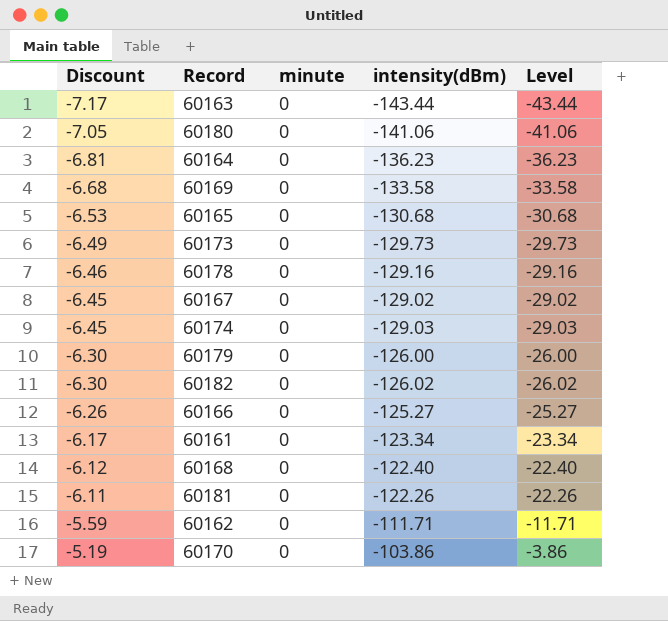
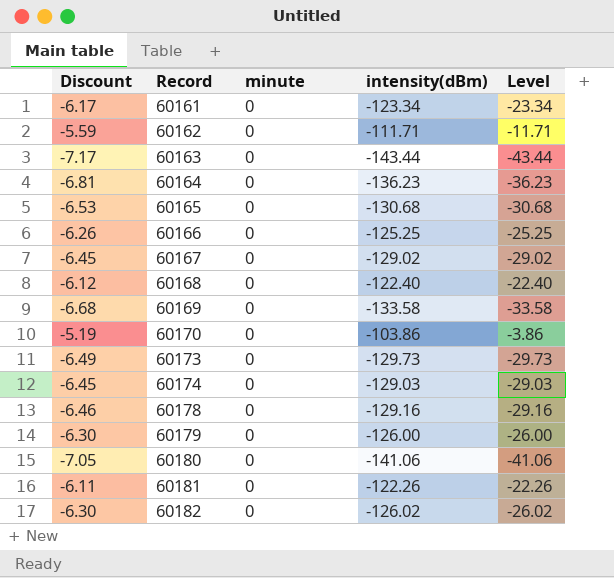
row order: Discount ascending -> Record ascending
60166 | intensity(dBm): -125.27 -> -125.25
60166 | Level: -25.27 -> -25.25

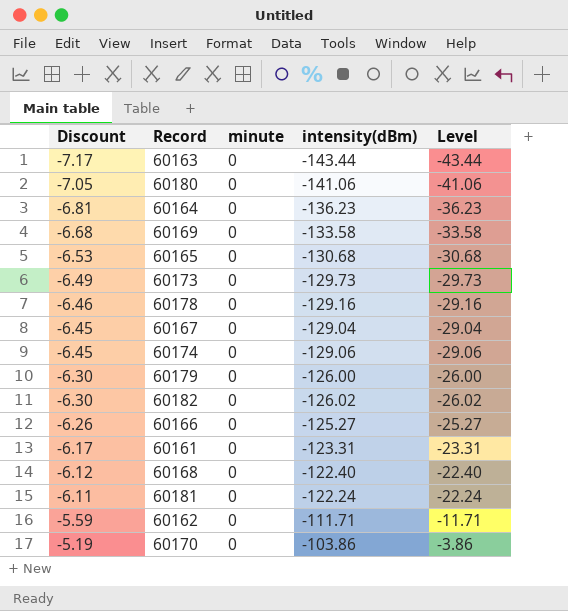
row order: Record ascending -> Discount ascending
60167 | intensity(dBm): -129.02 -> -129.04
60167 | Level: -29.02 -> -29.04
60174 | intensity(dBm): -129.03 -> -129.06
60174 | Level: -29.03 -> -29.06
60166 | intensity(dBm): -125.25 -> -125.27
60166 | Level: -25.25 -> -25.27
60161 | intensity(dBm): -123.34 -> -123.31
60161 | Level: -23.34 -> -23.31
60181 | intensity(dBm): -122.26 -> -122.24
60181 | Level: -22.26 -> -22.24

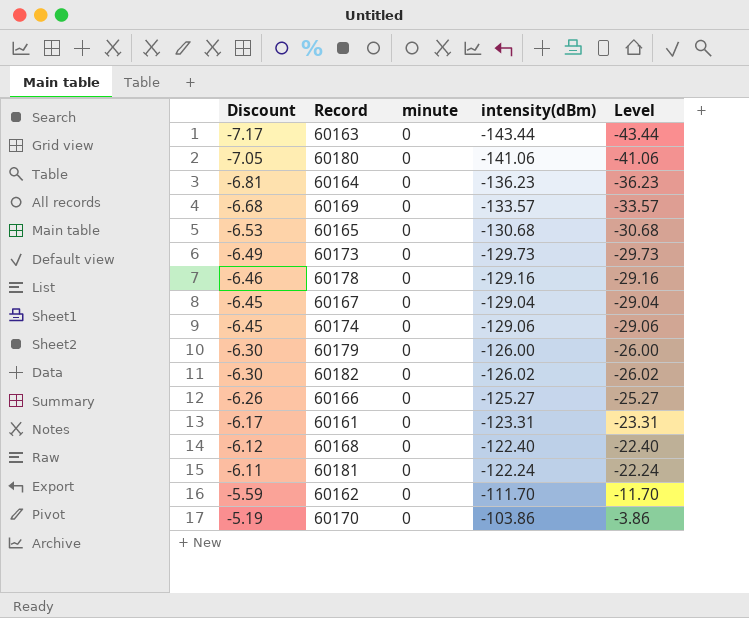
60169 | intensity(dBm): -133.58 -> -133.57
60169 | Level: -33.58 -> -33.57
60162 | intensity(dBm): -111.71 -> -111.70
60162 | Level: -11.71 -> -11.70

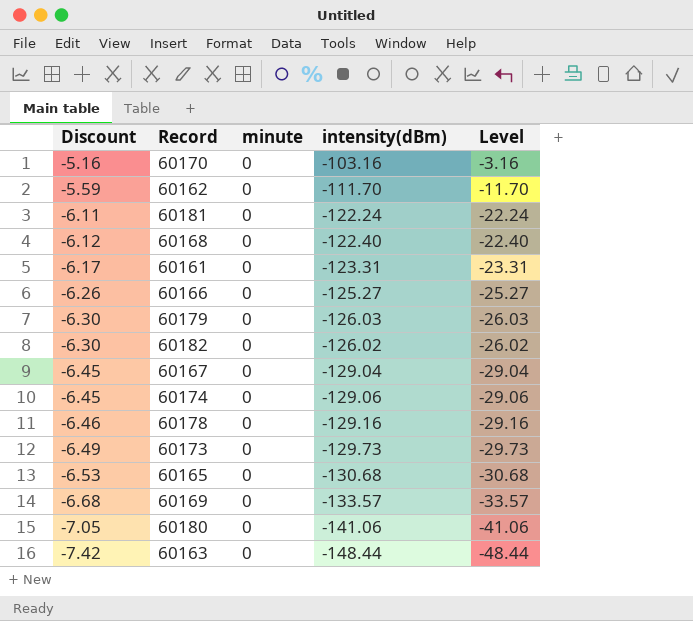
row order: Discount ascending -> Discount descending
row 60164: -6.81 | 0 | -136.23 | -36.23 -> none
60170 | Discount: -5.19 -> -5.16
60170 | intensity(dBm): -103.86 -> -103.16
60170 | Level: -3.86 -> -3.16
60179 | intensity(dBm): -126.00 -> -126.03
60179 | Level: -26.00 -> -26.03
60163 | Discount: -7.17 -> -7.42
60163 | intensity(dBm): -143.44 -> -148.44
60163 | Level: -43.44 -> -48.44

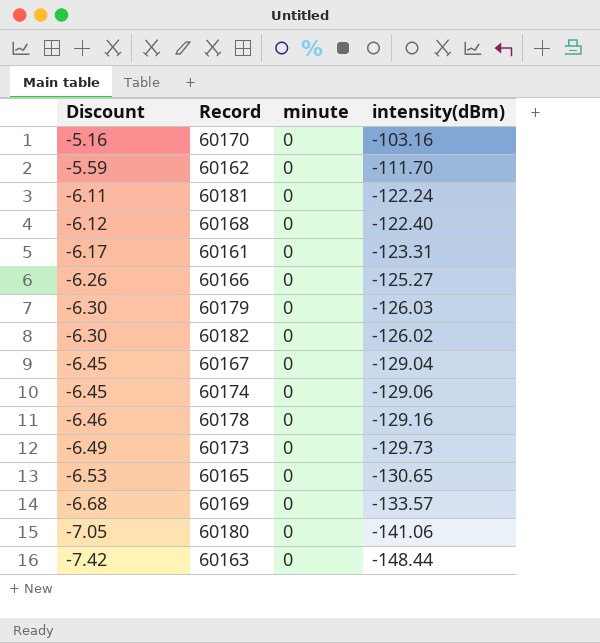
column Level | formula: [intensity(dBm)] + 100 -> none
60165 | intensity(dBm): -130.68 -> -130.65

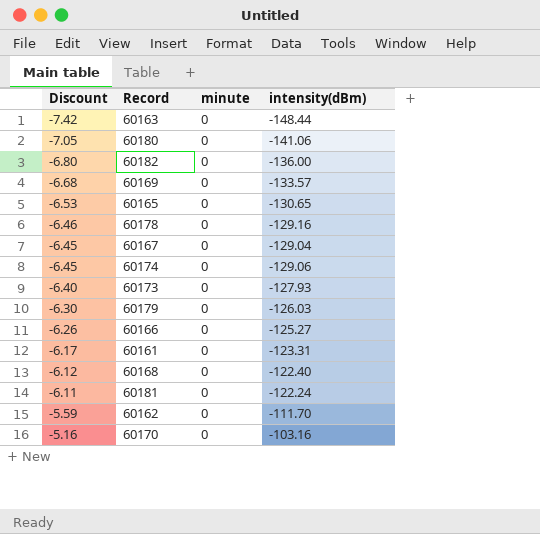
row order: Discount descending -> Discount ascending
60182 | Discount: -6.30 -> -6.80
60182 | intensity(dBm): -126.02 -> -136.00
60173 | Discount: -6.49 -> -6.40
60173 | intensity(dBm): -129.73 -> -127.93

